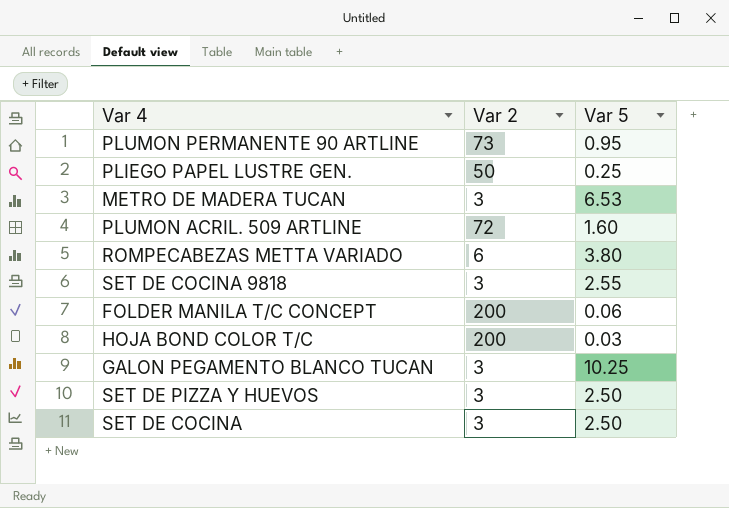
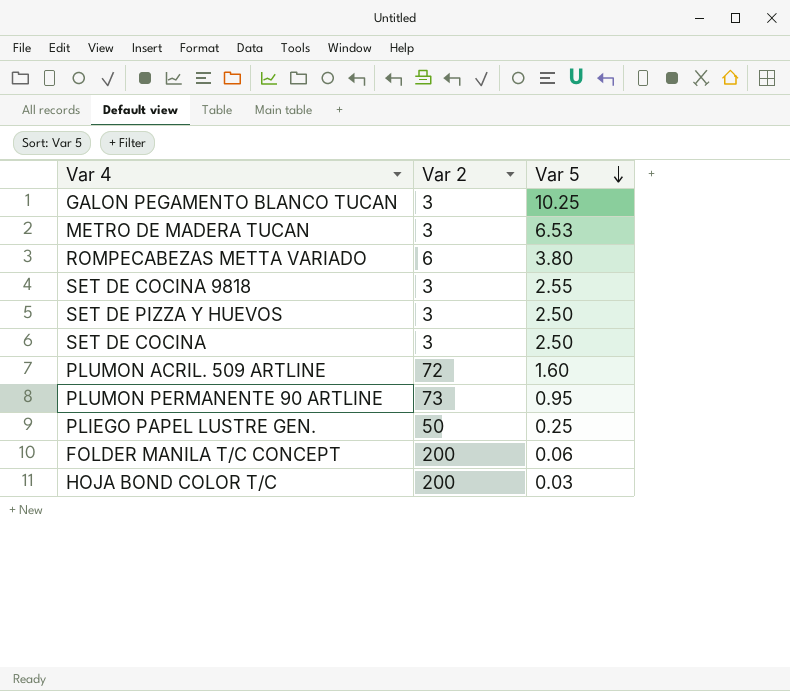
row order: none -> Var 5 descending

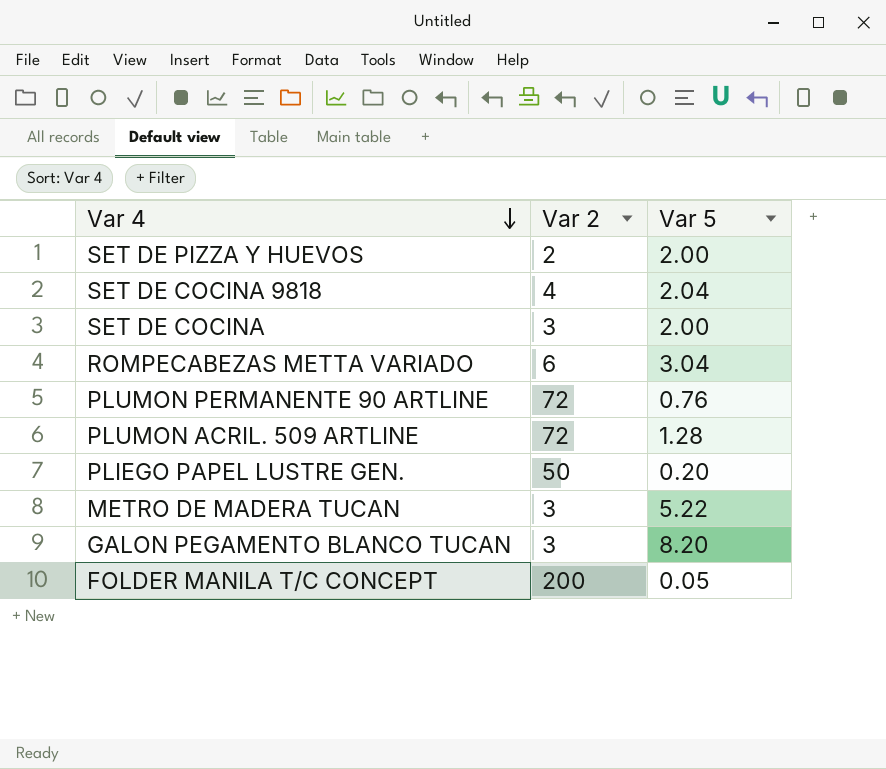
row order: Var 5 descending -> Var 4 descending
row HOJA BOND COLOR T/C: 200 | 0.03 -> none
SET DE PIZZA Y HUEVOS | Var 2: 3 -> 2
SET DE PIZZA Y HUEVOS | Var 5: 2.50 -> 2.00
SET DE COCINA 9818 | Var 2: 3 -> 4
SET DE COCINA 9818 | Var 5: 2.55 -> 2.04
SET DE COCINA | Var 5: 2.50 -> 2.00
ROMPECABEZAS METTA VARIADO | Var 5: 3.80 -> 3.04
PLUMON PERMANENTE 90 ARTLINE | Var 2: 73 -> 72
PLUMON PERMANENTE 90 ARTLINE | Var 5: 0.95 -> 0.76
PLUMON ACRIL. 509 ARTLINE | Var 5: 1.60 -> 1.28
PLIEGO PAPEL LUSTRE GEN. | Var 5: 0.25 -> 0.20
METRO DE MADERA TUCAN | Var 5: 6.53 -> 5.22
GALON PEGAMENTO BLANCO TUCAN | Var 5: 10.25 -> 8.20
FOLDER MANILA T/C CONCEPT | Var 5: 0.06 -> 0.05

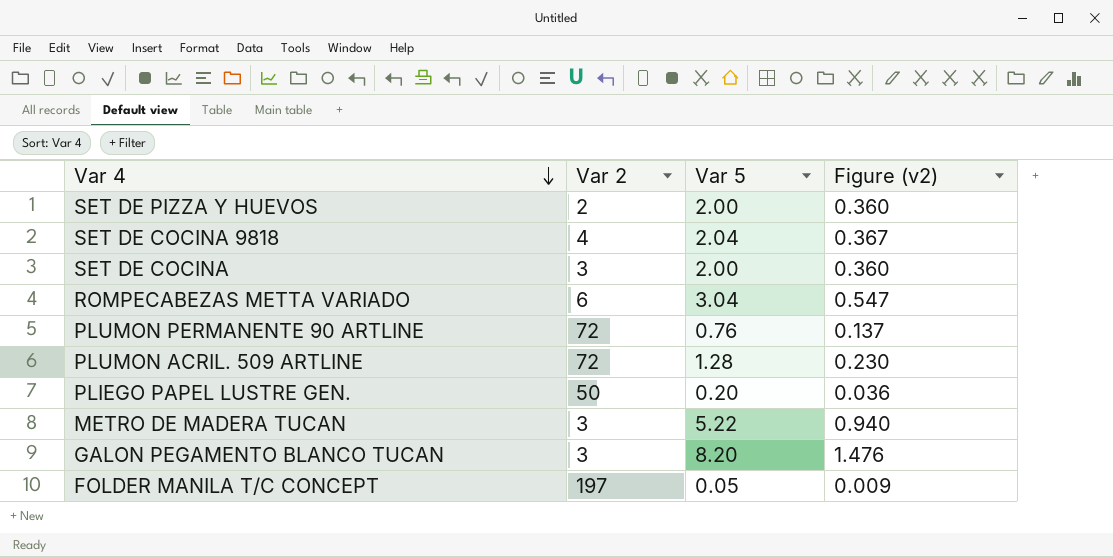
column Figure (v2) | formula: none -> [Var 5] * 0.18
FOLDER MANILA T/C CONCEPT | Var 2: 200 -> 197

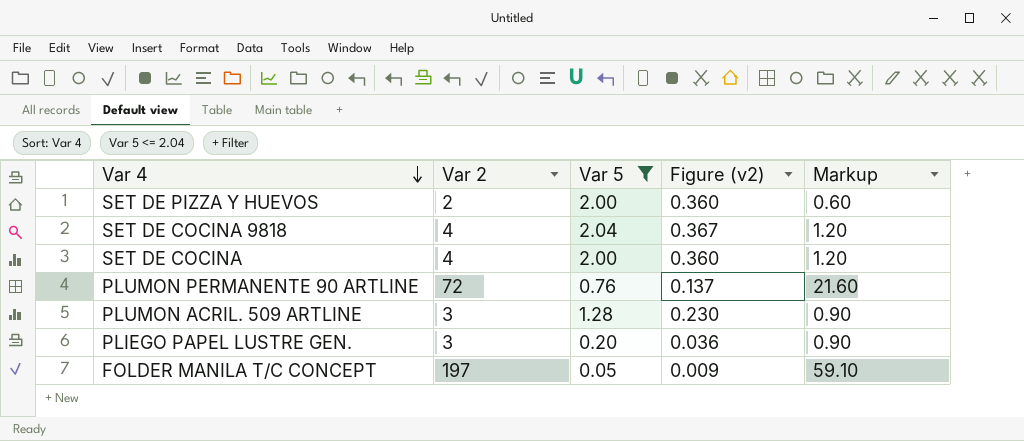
filter: none -> Var 5 <= 2.04
column Markup | formula: none -> [Var 2] * 0.3
SET DE COCINA | Var 2: 3 -> 4
PLUMON ACRIL. 509 ARTLINE | Var 2: 72 -> 3
PLIEGO PAPEL LUSTRE GEN. | Var 2: 50 -> 3

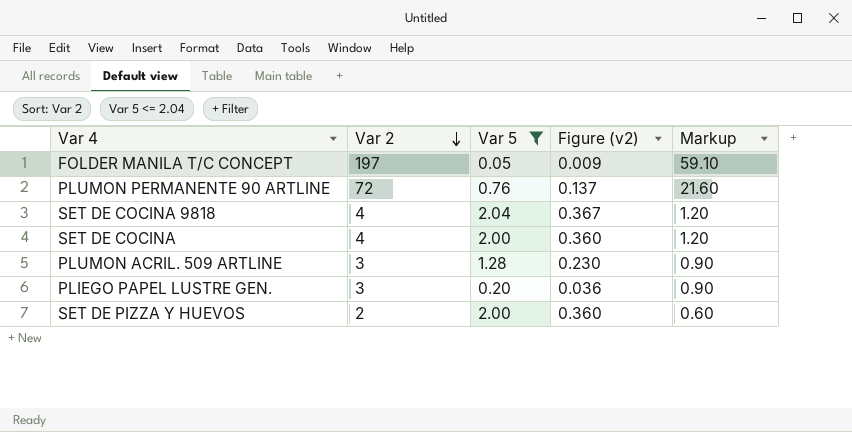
row order: Var 4 descending -> Var 2 descending

